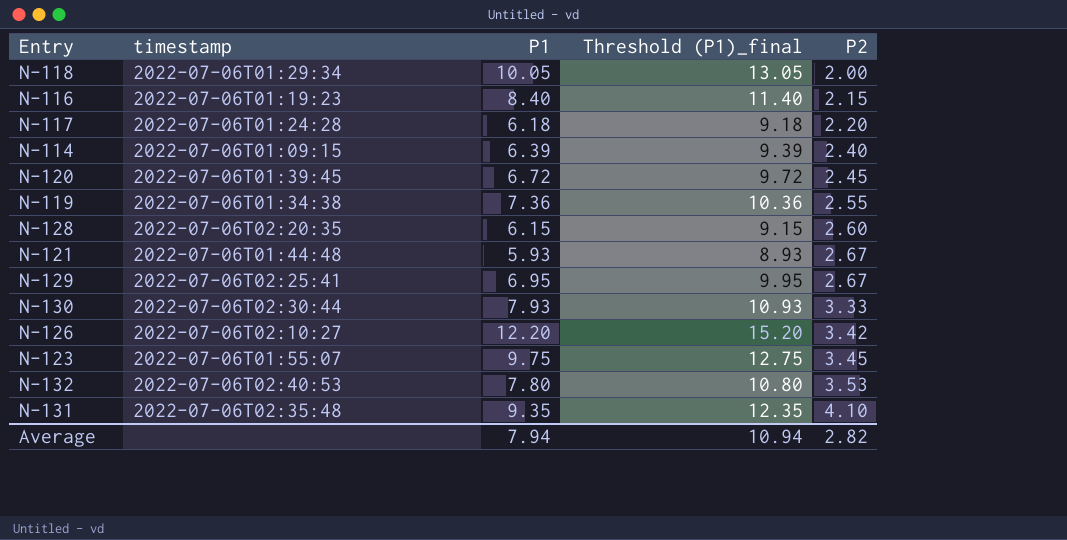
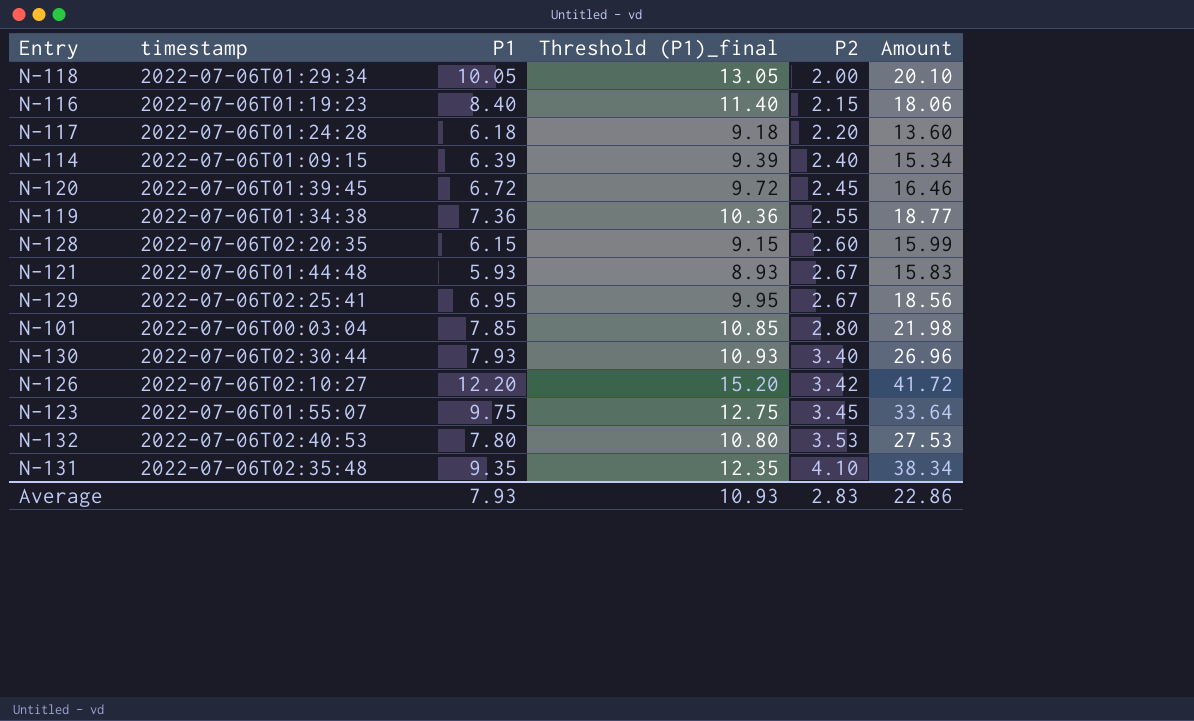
column Amount | formula: none -> [P1] * [P2]
row N-101: none -> 2022-07-06T00:03:04 | 7.85 | 10.85 | 2.80 | 21.98
N-130 | P2: 3.33 -> 3.40
Average | P1: 7.94 -> 7.93
Average | Threshold (P1)_final: 10.94 -> 10.93
Average | P2: 2.82 -> 2.83

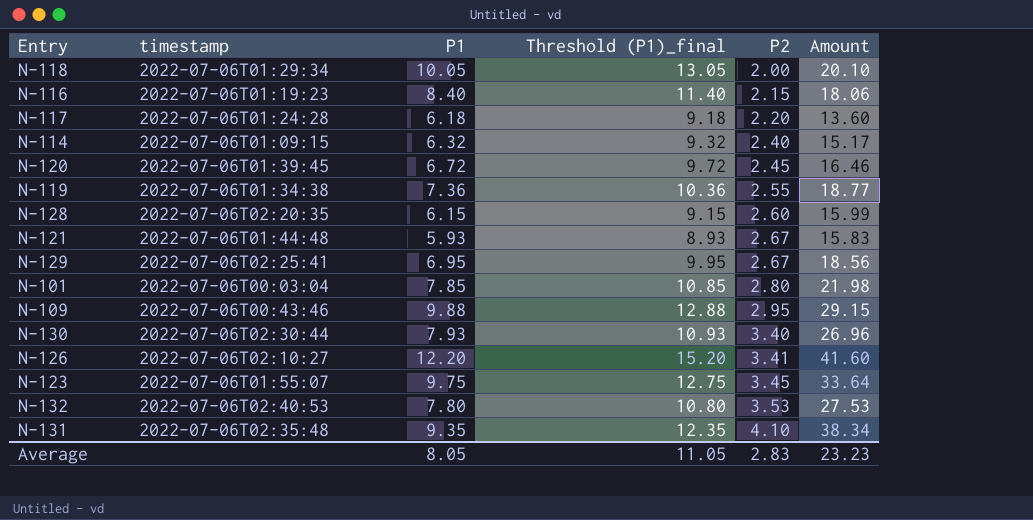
N-114 | P1: 6.39 -> 6.32
N-114 | Threshold (P1)_final: 9.39 -> 9.32
N-114 | Amount: 15.34 -> 15.17
row N-109: none -> 2022-07-06T00:43:46 | 9.88 | 12.88 | 2.95 | 29.15
N-126 | P2: 3.42 -> 3.41
N-126 | Amount: 41.72 -> 41.60
Average | P1: 7.93 -> 8.05
Average | Threshold (P1)_final: 10.93 -> 11.05
Average | Amount: 22.86 -> 23.23

